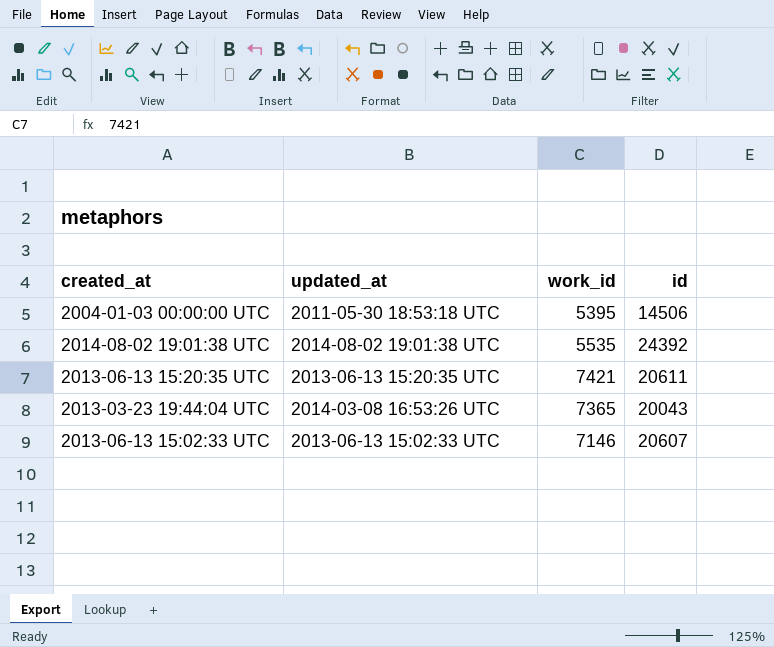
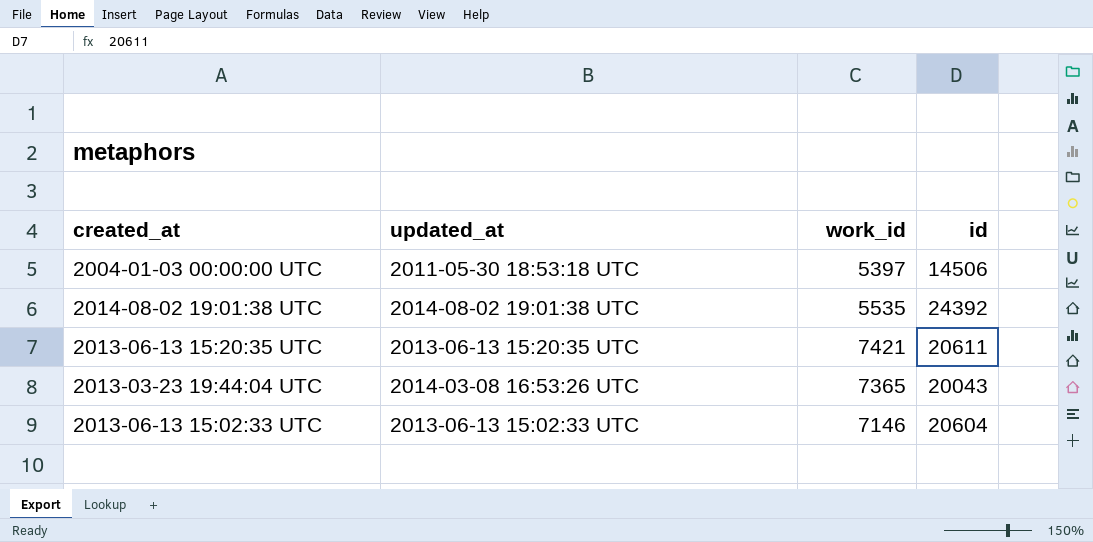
2004-01-03 00:00:00 UTC | work_id: 5395 -> 5397
2013-06-13 15:02:33 UTC | id: 20607 -> 20604

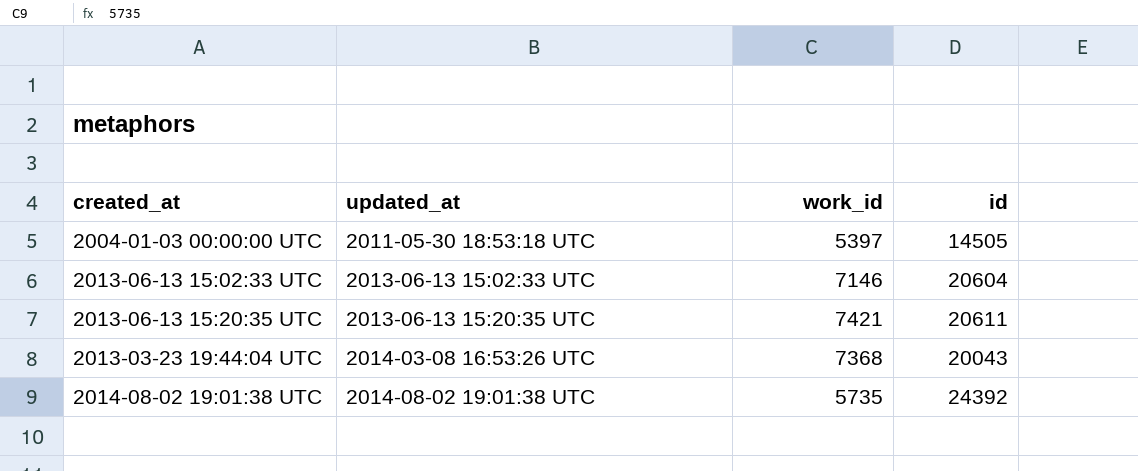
row order: none -> updated_at ascending
2004-01-03 00:00:00 UTC | id: 14506 -> 14505
2013-03-23 19:44:04 UTC | work_id: 7365 -> 7368
2014-08-02 19:01:38 UTC | work_id: 5535 -> 5735

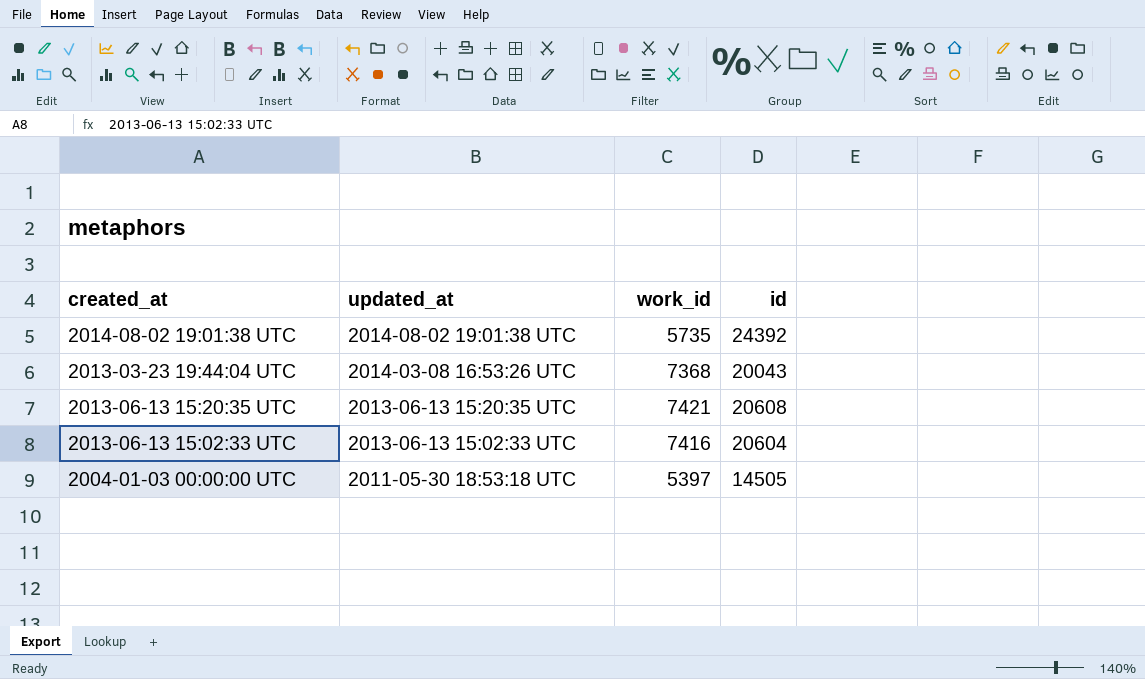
row order: updated_at ascending -> updated_at descending
2013-06-13 15:20:35 UTC | id: 20611 -> 20608
2013-06-13 15:02:33 UTC | work_id: 7146 -> 7416

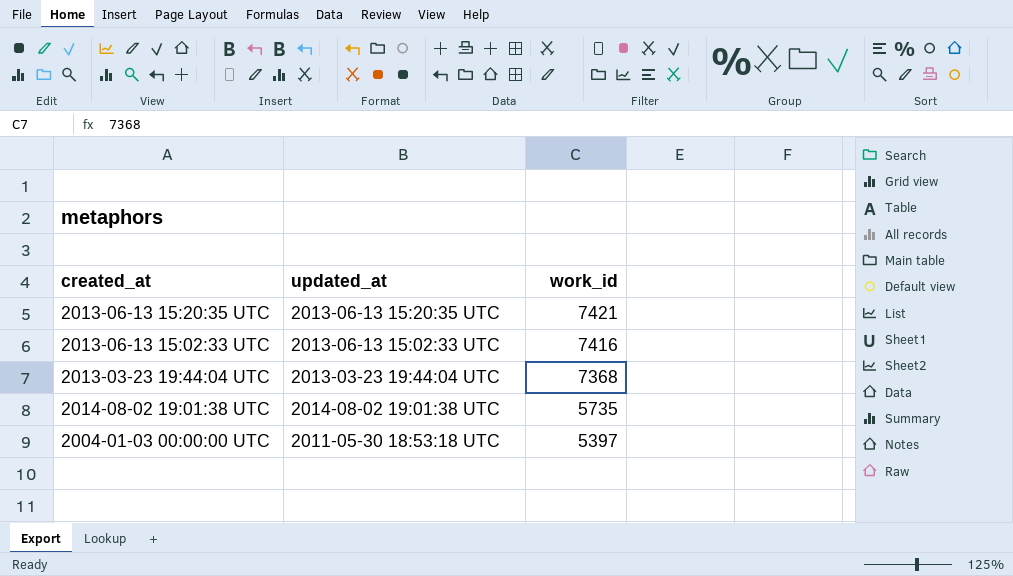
row order: updated_at descending -> work_id descending
column id | position: 4 -> none
2013-03-23 19:44:04 UTC | updated_at: 2014-03-08 16:53:26 UTC -> 2013-03-23 19:44:04 UTC

